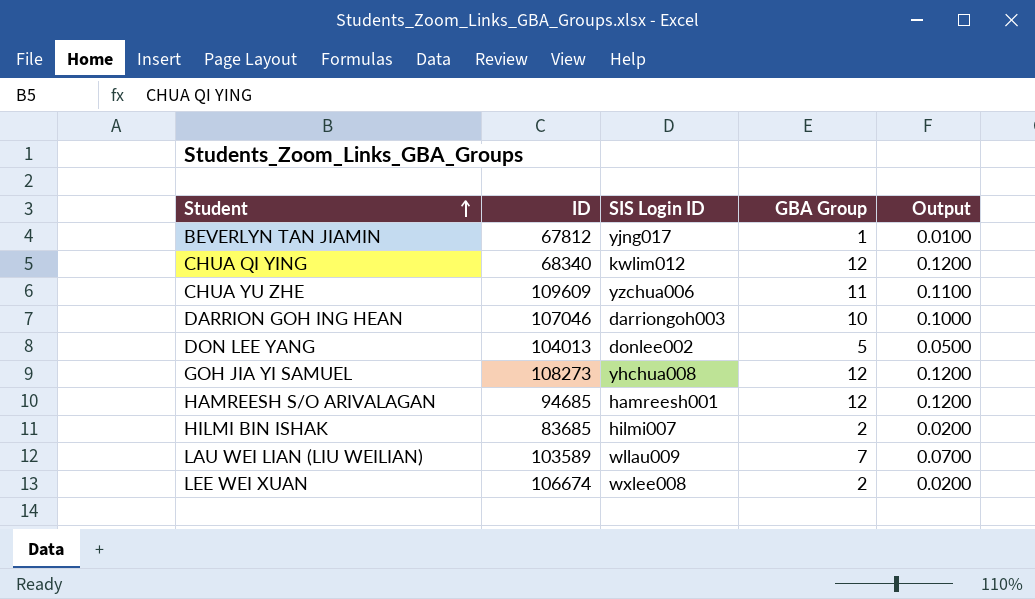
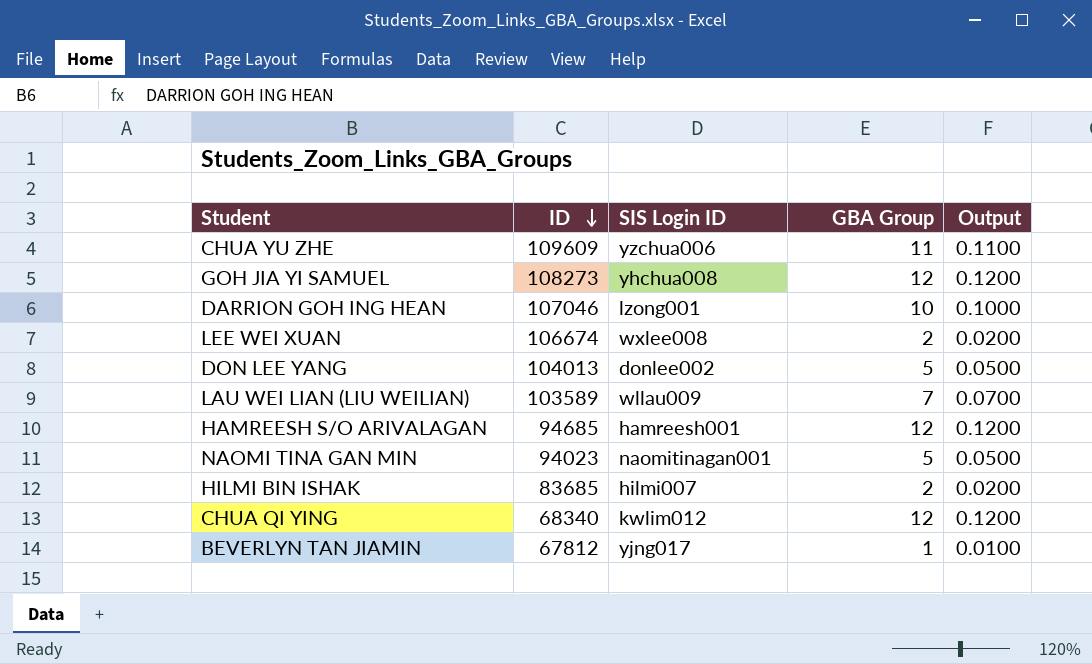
row order: Student ascending -> ID descending
DARRION GOH ING HEAN | SIS Login ID: darriongoh003 -> lzong001
row NAOMI TINA GAN MIN: none -> 94023 | naomitinagan001 | 5 | 0.0500

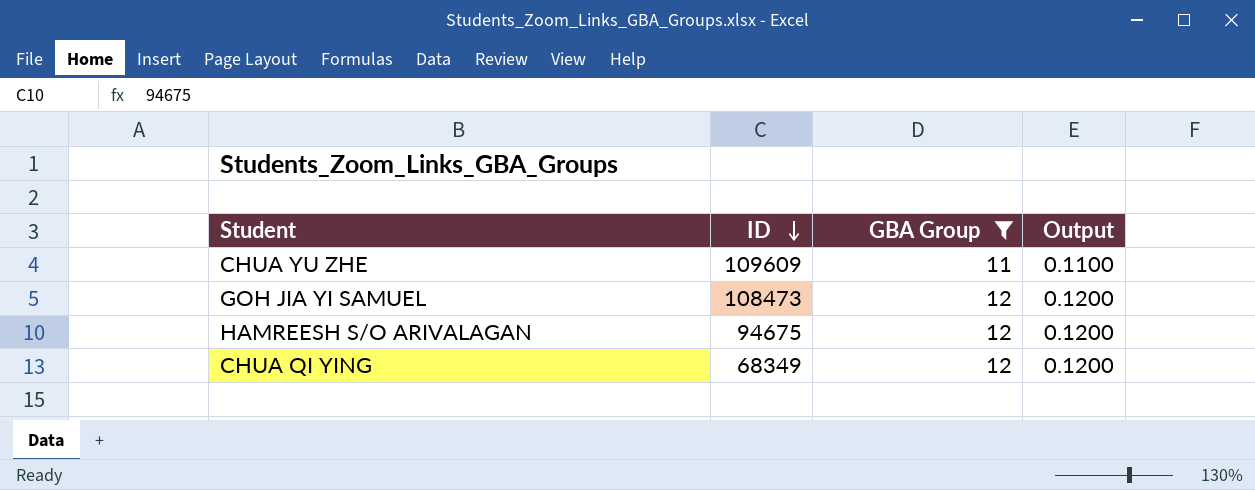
filter: none -> GBA Group >= 11
column SIS Login ID | position: 3 -> none
GOH JIA YI SAMUEL | ID: 108273 -> 108473
HAMREESH S/O ARIVALAGAN | ID: 94685 -> 94675
CHUA QI YING | ID: 68340 -> 68349

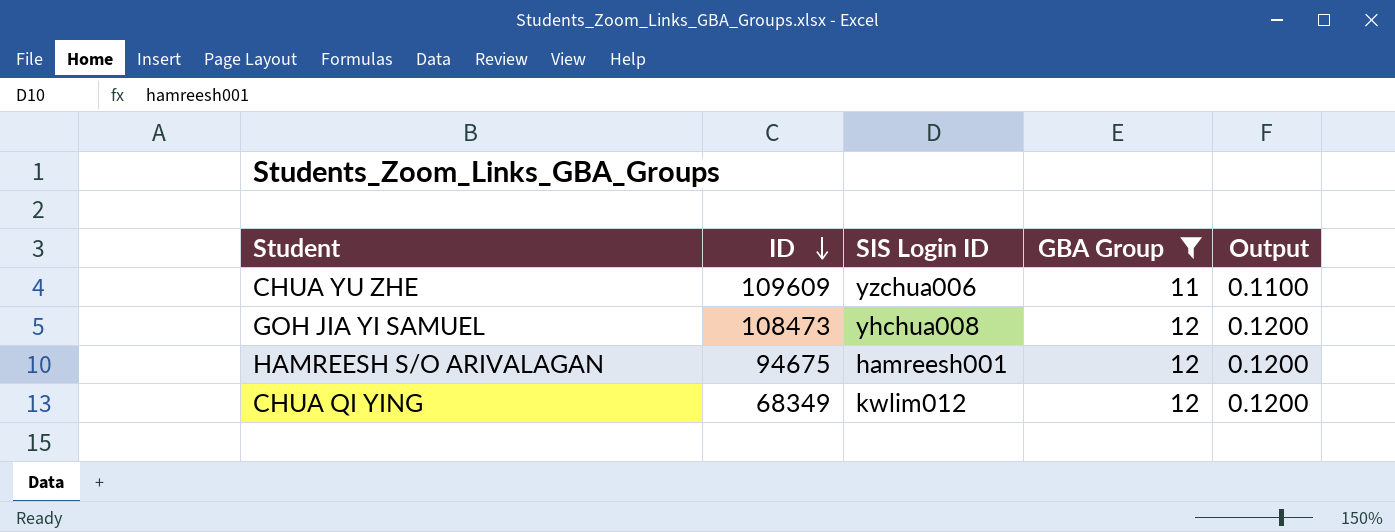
column SIS Login ID | position: none -> 3

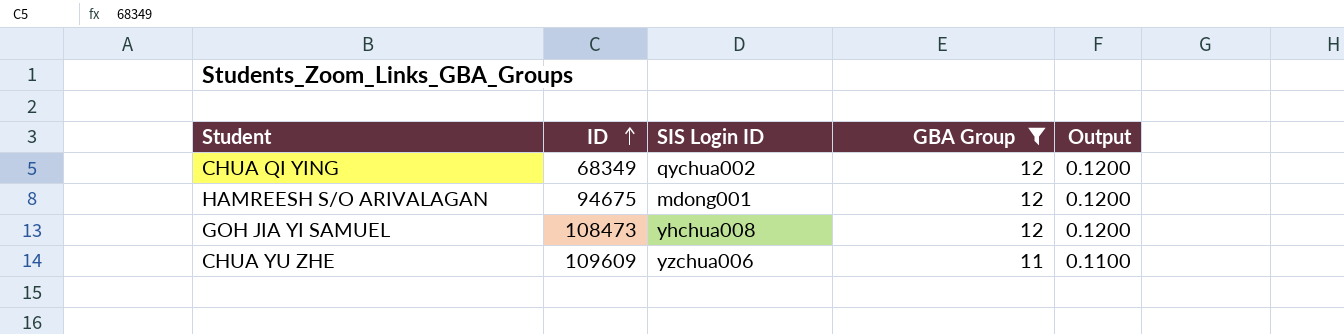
row order: ID descending -> ID ascending
CHUA QI YING | SIS Login ID: kwlim012 -> qychua002
HAMREESH S/O ARIVALAGAN | SIS Login ID: hamreesh001 -> mdong001

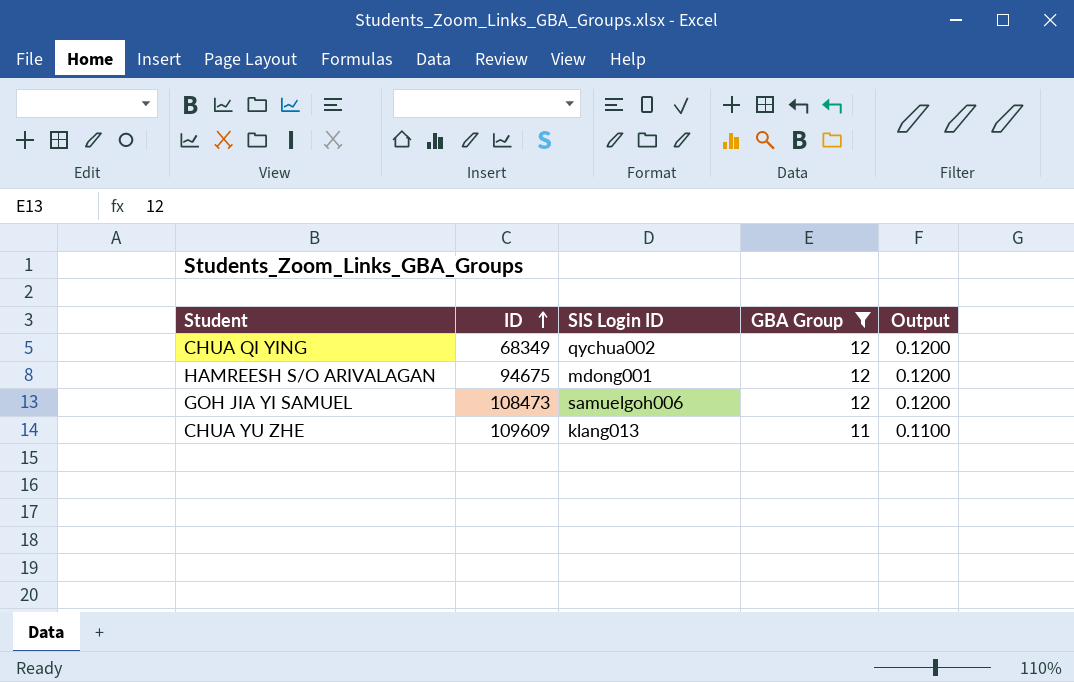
GOH JIA YI SAMUEL | SIS Login ID: yhchua008 -> samuelgoh006
CHUA YU ZHE | SIS Login ID: yzchua006 -> klang013

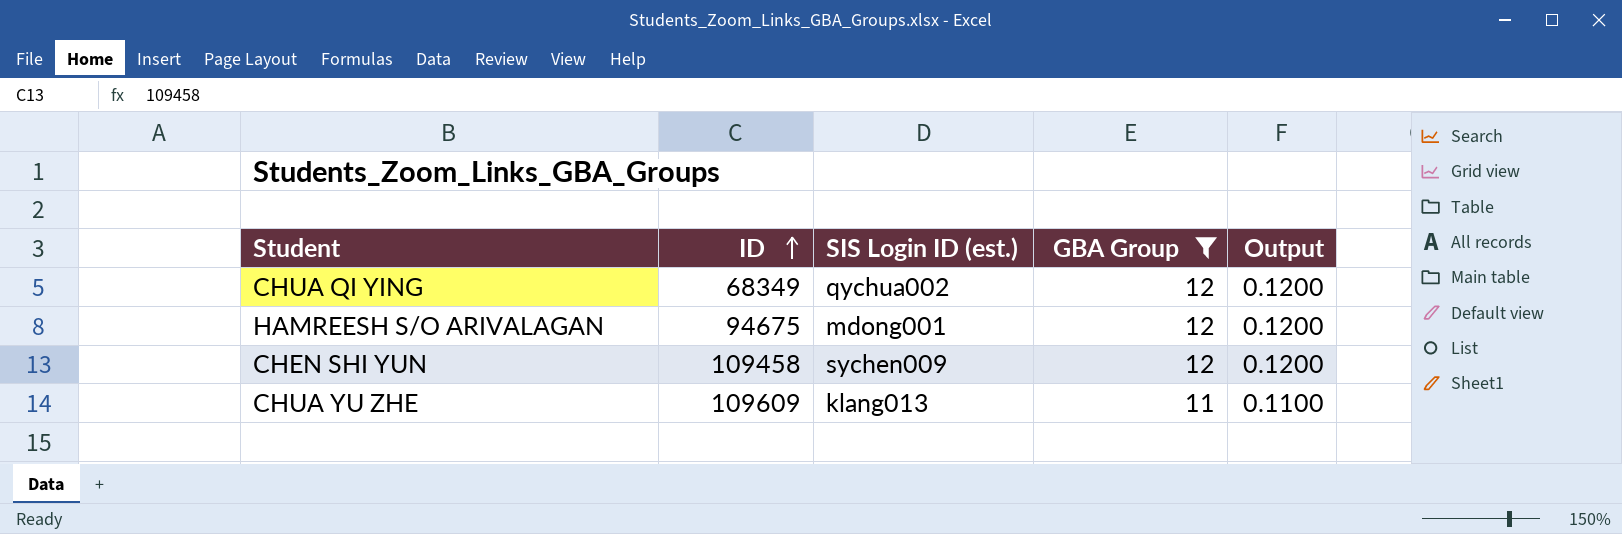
column name: SIS Login ID -> SIS Login ID (est.)
row GOH JIA YI SAMUEL: 108473 | samuelgoh006 | 12 | 0.1200 -> none
row CHEN SHI YUN: none -> 109458 | sychen009 | 12 | 0.1200

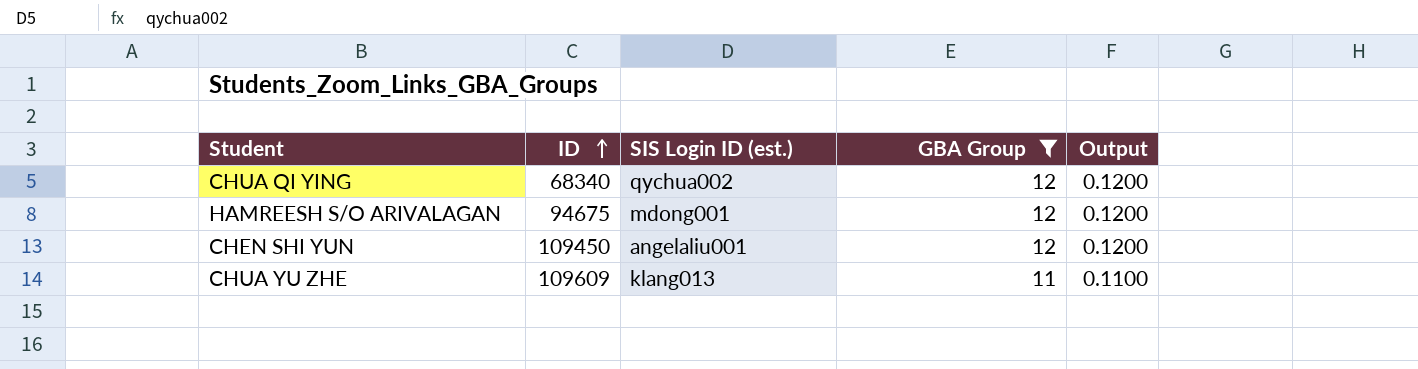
CHUA QI YING | ID: 68349 -> 68340
CHEN SHI YUN | ID: 109458 -> 109450
CHEN SHI YUN | SIS Login ID (est.): sychen009 -> angelaliu001

